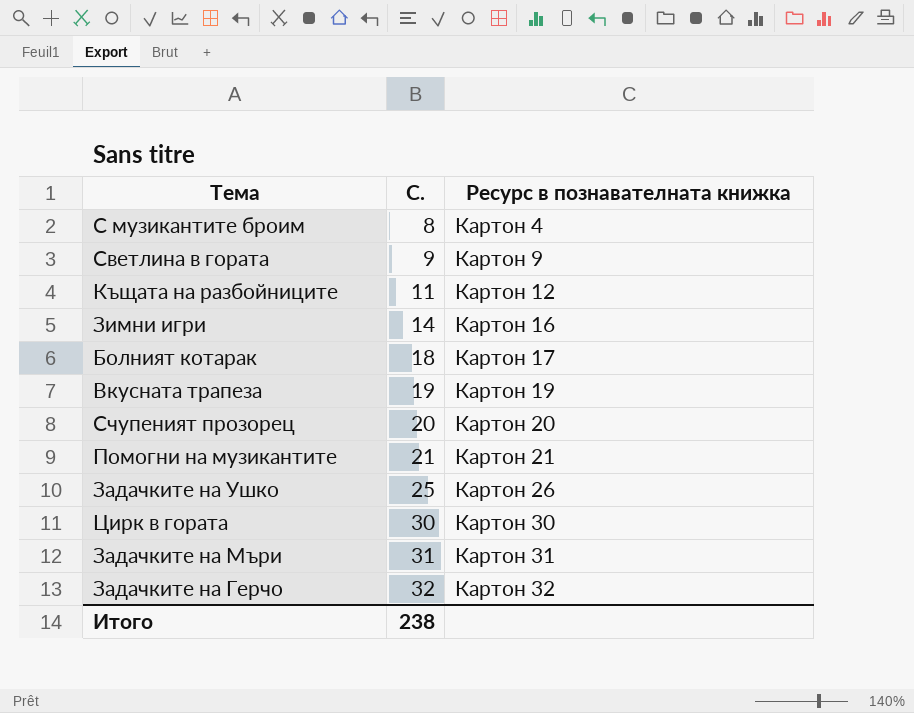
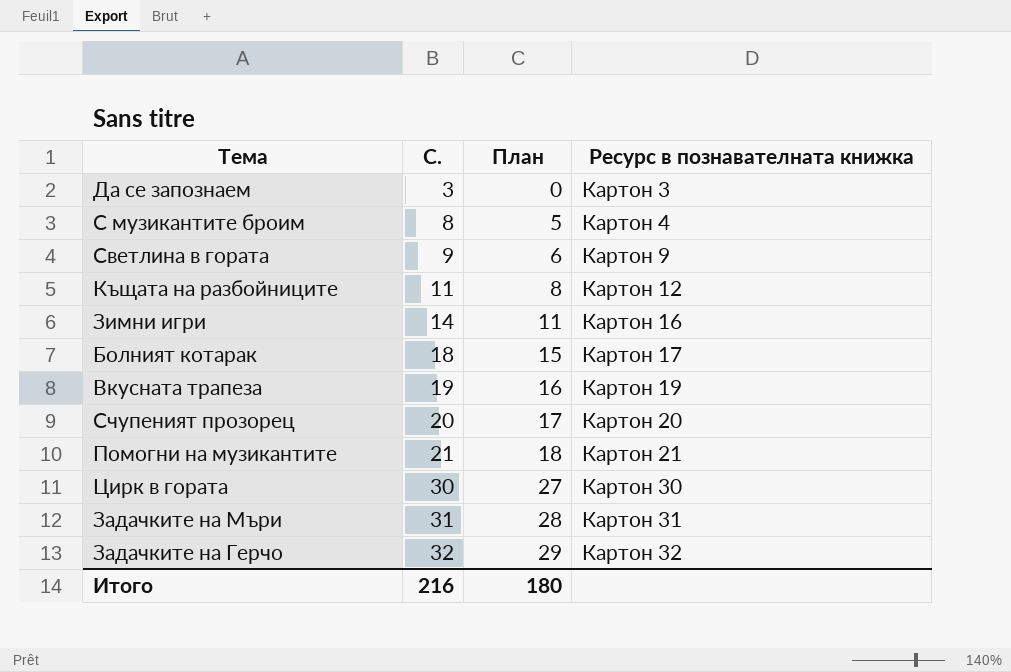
column План | formula: none -> [С.] - 3
row Задачките на Ушко: 25 | Картон 26 -> none
row Да се запознаем: none -> 3 | 0 | Картон 3
Итого | С.: 238 -> 216

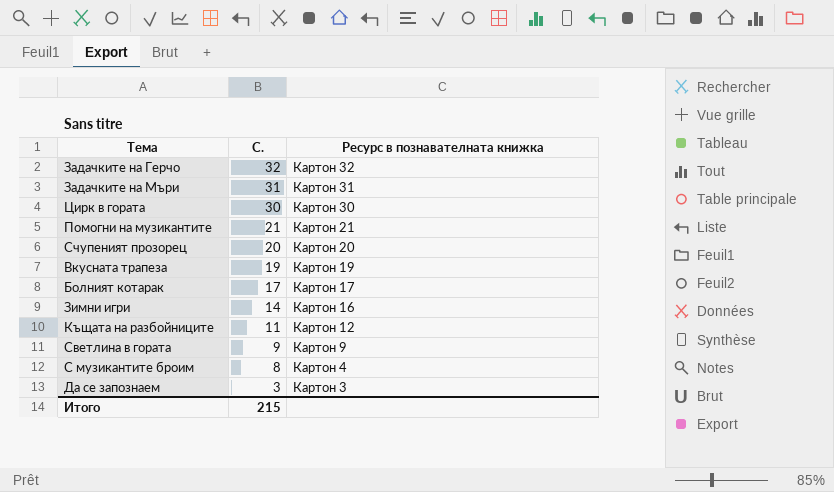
row order: С. ascending -> С. descending
column План | formula: [С.] - 3 -> none
Болният котарак | С.: 18 -> 17
Итого | С.: 216 -> 215

